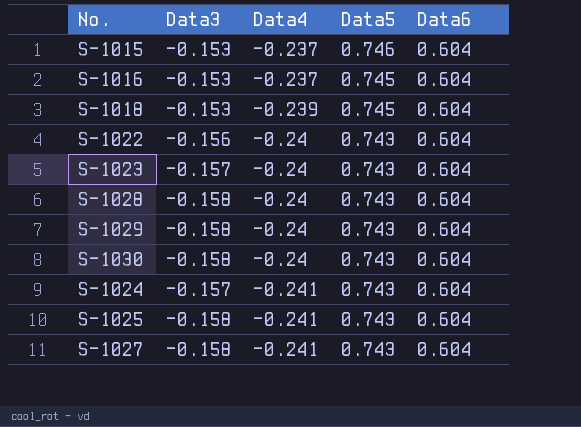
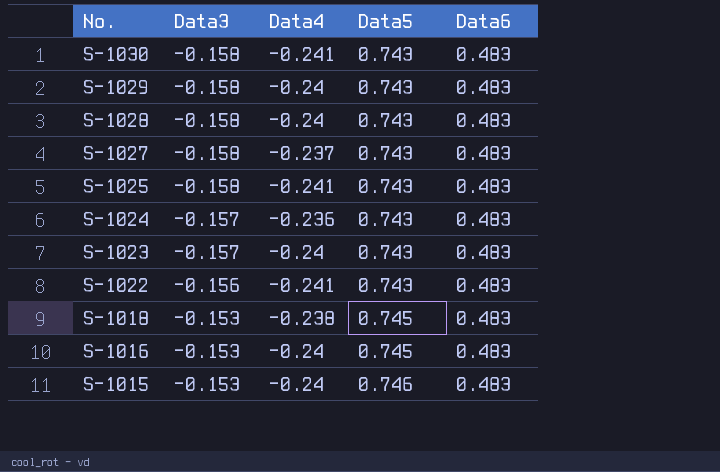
row order: Data4 descending -> No. descending
S-1030 | Data4: -0.24 -> -0.241
S-1030 | Data6: 0.604 -> 0.483
S-1029 | Data6: 0.604 -> 0.483
S-1028 | Data6: 0.604 -> 0.483
S-1027 | Data4: -0.241 -> -0.237
S-1027 | Data6: 0.604 -> 0.483
S-1025 | Data6: 0.604 -> 0.483
S-1024 | Data4: -0.241 -> -0.236
S-1024 | Data6: 0.604 -> 0.483
S-1023 | Data6: 0.604 -> 0.483
S-1022 | Data4: -0.24 -> -0.241
S-1022 | Data6: 0.604 -> 0.483
S-1018 | Data4: -0.239 -> -0.238
S-1018 | Data6: 0.604 -> 0.483
S-1016 | Data4: -0.237 -> -0.24
S-1016 | Data6: 0.604 -> 0.483
S-1015 | Data4: -0.237 -> -0.24
S-1015 | Data6: 0.604 -> 0.483

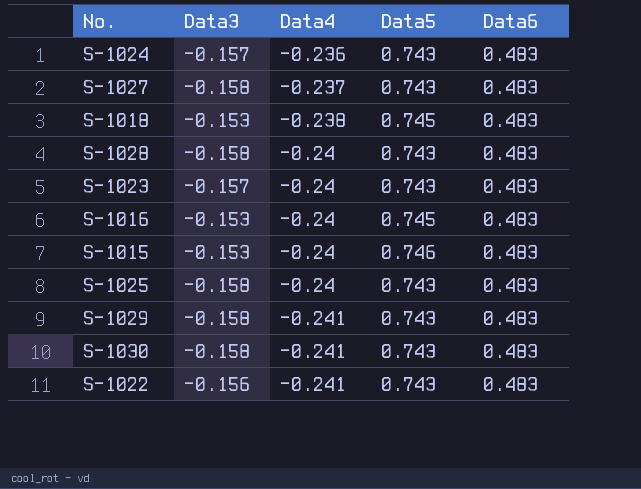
row order: No. descending -> Data4 descending
S-1025 | Data4: -0.241 -> -0.24
S-1029 | Data4: -0.24 -> -0.241

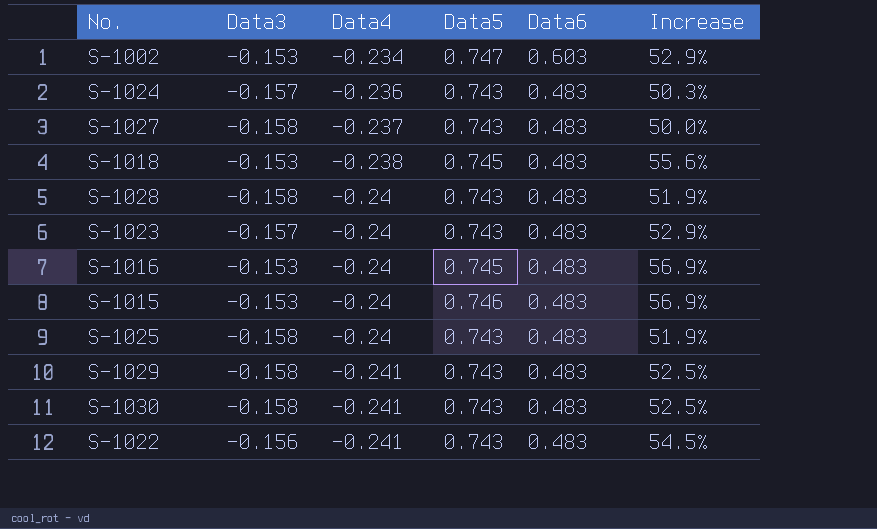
column Increase | formula: none -> ([Data4] - [Data3]) / [Data3]
row S-1002: none -> -0.153 | -0.234 | 0.747 | 0.603 | 52.9%

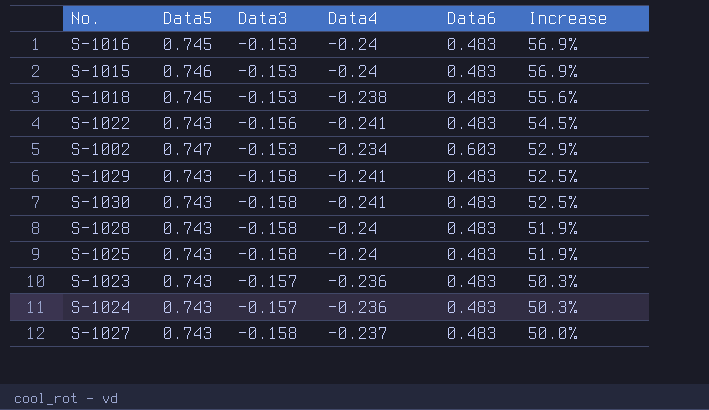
row order: Data4 descending -> Increase descending
column Data5 | position: 4 -> 2
S-1023 | Data4: -0.24 -> -0.236
S-1023 | Increase: 52.9% -> 50.3%

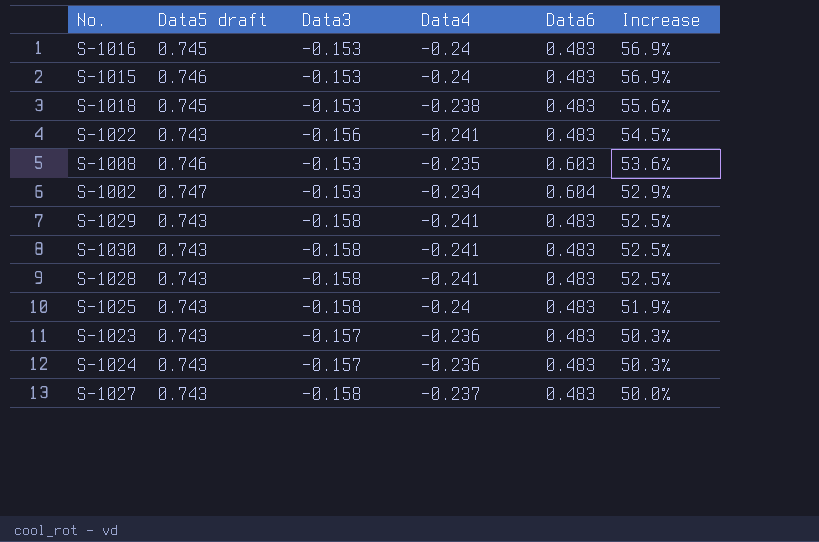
column name: Data5 -> Data5 draft
row S-1008: none -> 0.746 | -0.153 | -0.235 | 0.603 | 53.6%
S-1002 | Data6: 0.603 -> 0.604
S-1028 | Data4: -0.24 -> -0.241
S-1028 | Increase: 51.9% -> 52.5%

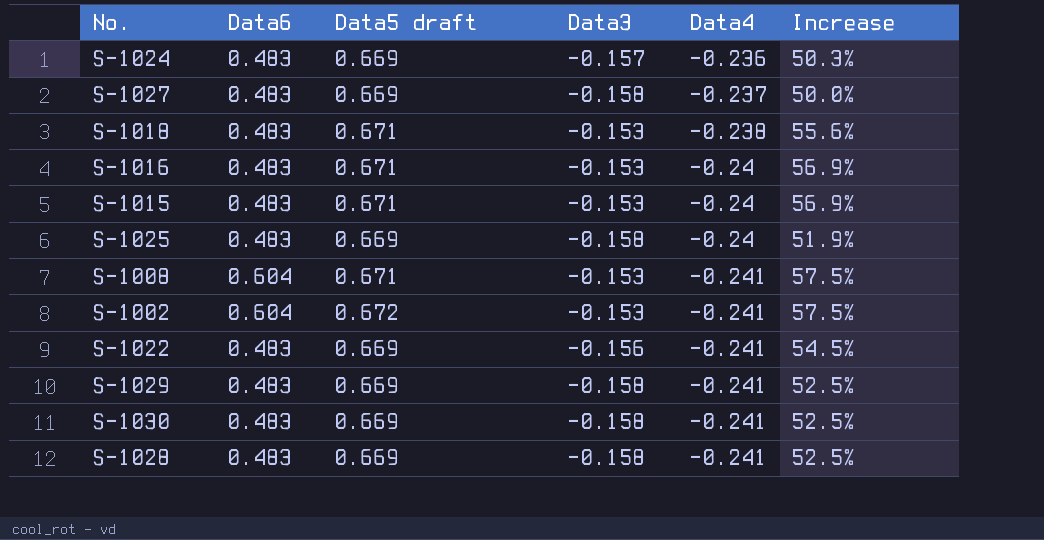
row order: Increase descending -> Data4 descending
column Data6 | position: 5 -> 2
row S-1023: 0.743 | -0.157 | -0.236 | 0.483 | 50.3% -> none
S-1024 | Data5 draft: 0.743 -> 0.669
S-1027 | Data5 draft: 0.743 -> 0.669
S-1018 | Data5 draft: 0.745 -> 0.671
S-1016 | Data5 draft: 0.745 -> 0.671
S-1015 | Data5 draft: 0.746 -> 0.671
S-1025 | Data5 draft: 0.743 -> 0.669
S-1008 | Data6: 0.603 -> 0.604
S-1008 | Data5 draft: 0.746 -> 0.671
S-1008 | Data4: -0.235 -> -0.241
S-1008 | Increase: 53.6% -> 57.5%
S-1002 | Data5 draft: 0.747 -> 0.672
S-1002 | Data4: -0.234 -> -0.241
S-1002 | Increase: 52.9% -> 57.5%
S-1022 | Data5 draft: 0.743 -> 0.669
S-1029 | Data5 draft: 0.743 -> 0.669
S-1030 | Data5 draft: 0.743 -> 0.669
S-1028 | Data5 draft: 0.743 -> 0.669

